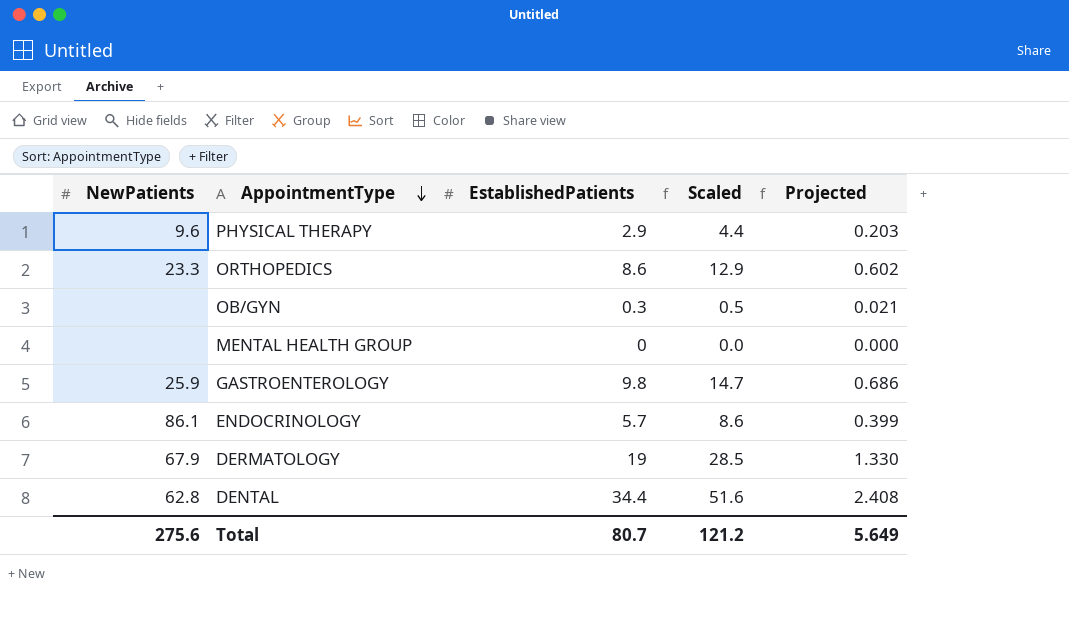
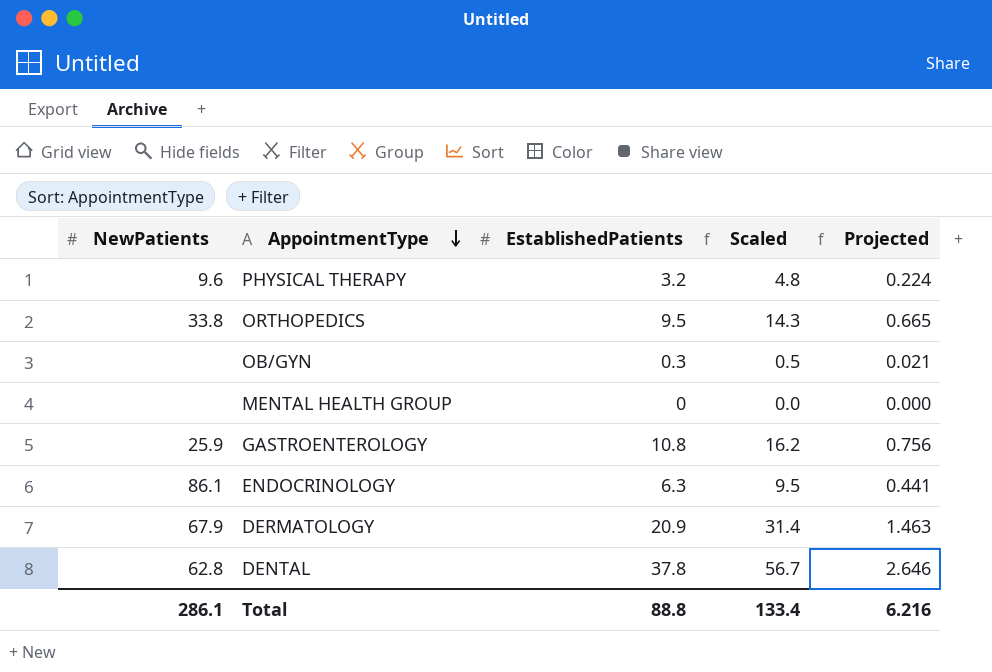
PHYSICAL THERAPY | EstablishedPatients: 2.9 -> 3.2
PHYSICAL THERAPY | Scaled: 4.4 -> 4.8
PHYSICAL THERAPY | Projected: 0.203 -> 0.224
ORTHOPEDICS | NewPatients: 23.3 -> 33.8
ORTHOPEDICS | EstablishedPatients: 8.6 -> 9.5
ORTHOPEDICS | Scaled: 12.9 -> 14.3
ORTHOPEDICS | Projected: 0.602 -> 0.665
GASTROENTEROLOGY | EstablishedPatients: 9.8 -> 10.8
GASTROENTEROLOGY | Scaled: 14.7 -> 16.2
GASTROENTEROLOGY | Projected: 0.686 -> 0.756
ENDOCRINOLOGY | EstablishedPatients: 5.7 -> 6.3
ENDOCRINOLOGY | Scaled: 8.6 -> 9.5
ENDOCRINOLOGY | Projected: 0.399 -> 0.441
DERMATOLOGY | EstablishedPatients: 19 -> 20.9
DERMATOLOGY | Scaled: 28.5 -> 31.4
DERMATOLOGY | Projected: 1.330 -> 1.463
DENTAL | EstablishedPatients: 34.4 -> 37.8
DENTAL | Scaled: 51.6 -> 56.7
DENTAL | Projected: 2.408 -> 2.646
Total | NewPatients: 275.6 -> 286.1
Total | EstablishedPatients: 80.7 -> 88.8
Total | Scaled: 121.2 -> 133.4
Total | Projected: 5.649 -> 6.216

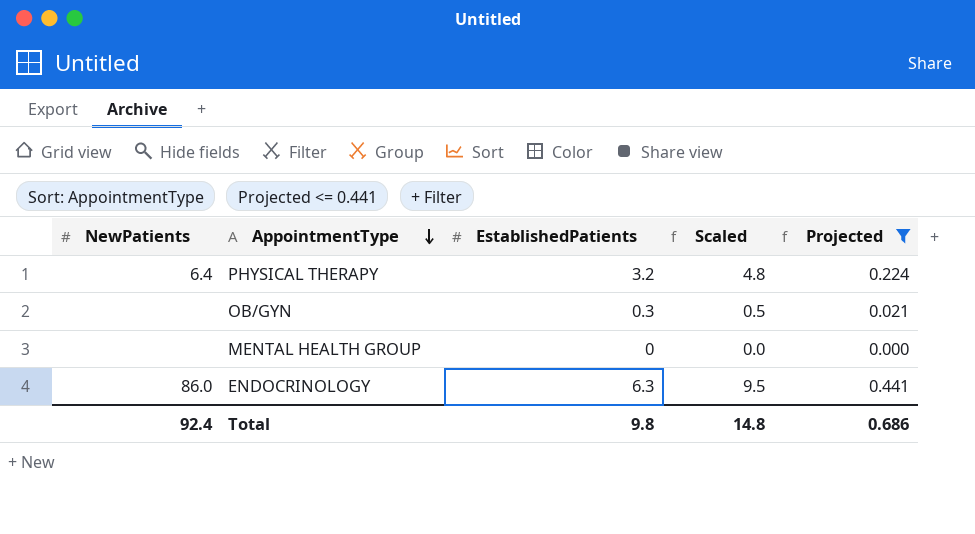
filter: none -> Projected <= 0.441
PHYSICAL THERAPY | NewPatients: 9.6 -> 6.4
ENDOCRINOLOGY | NewPatients: 86.1 -> 86.0
Total | NewPatients: 286.1 -> 92.4
Total | EstablishedPatients: 88.8 -> 9.8
Total | Scaled: 133.4 -> 14.8
Total | Projected: 6.216 -> 0.686

